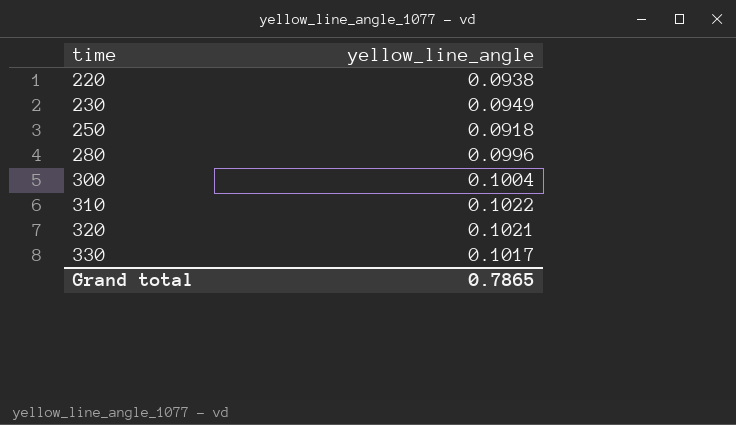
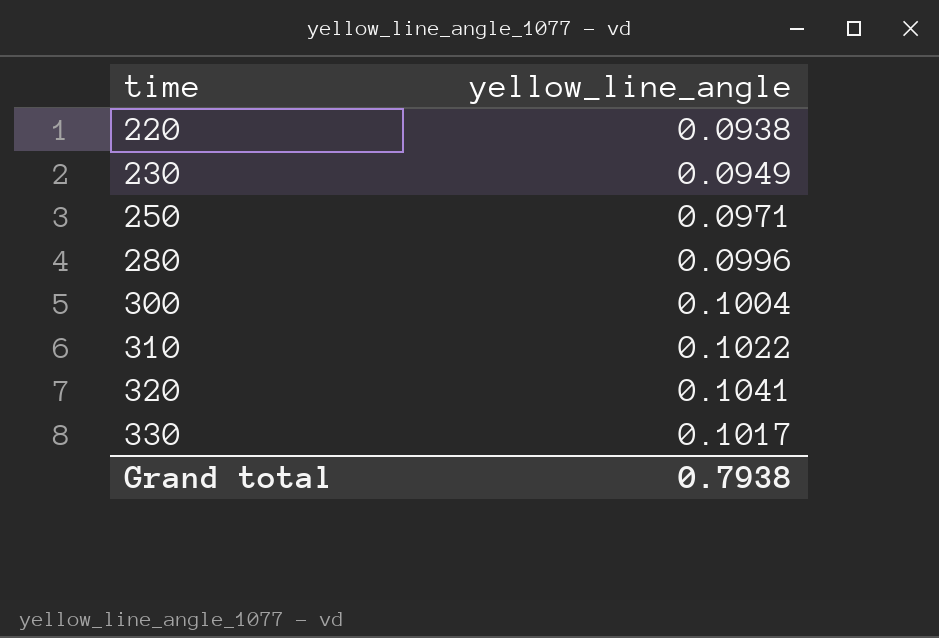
250 | yellow_line_angle: 0.0918 -> 0.0971
320 | yellow_line_angle: 0.1021 -> 0.1041
Grand total | yellow_line_angle: 0.7865 -> 0.7938

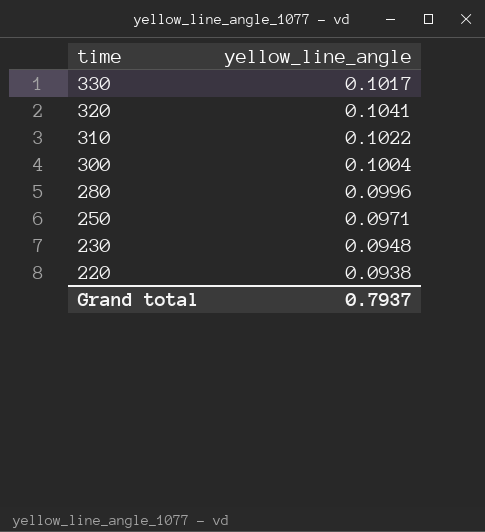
row order: time ascending -> time descending
230 | yellow_line_angle: 0.0949 -> 0.0948
Grand total | yellow_line_angle: 0.7938 -> 0.7937

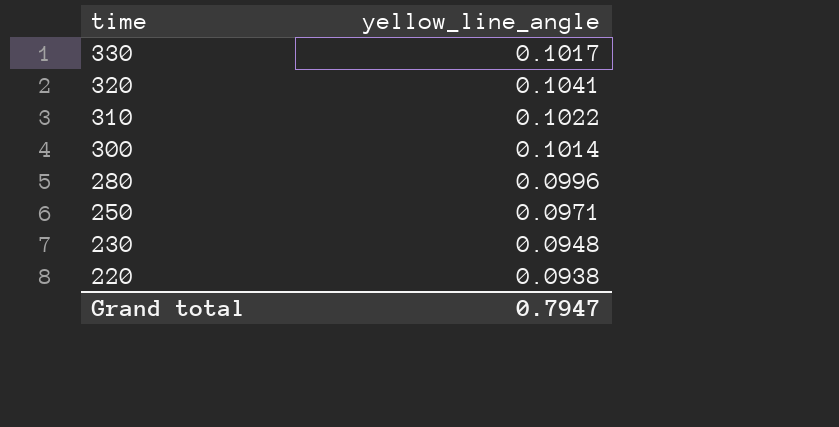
300 | yellow_line_angle: 0.1004 -> 0.1014
Grand total | yellow_line_angle: 0.7937 -> 0.7947

